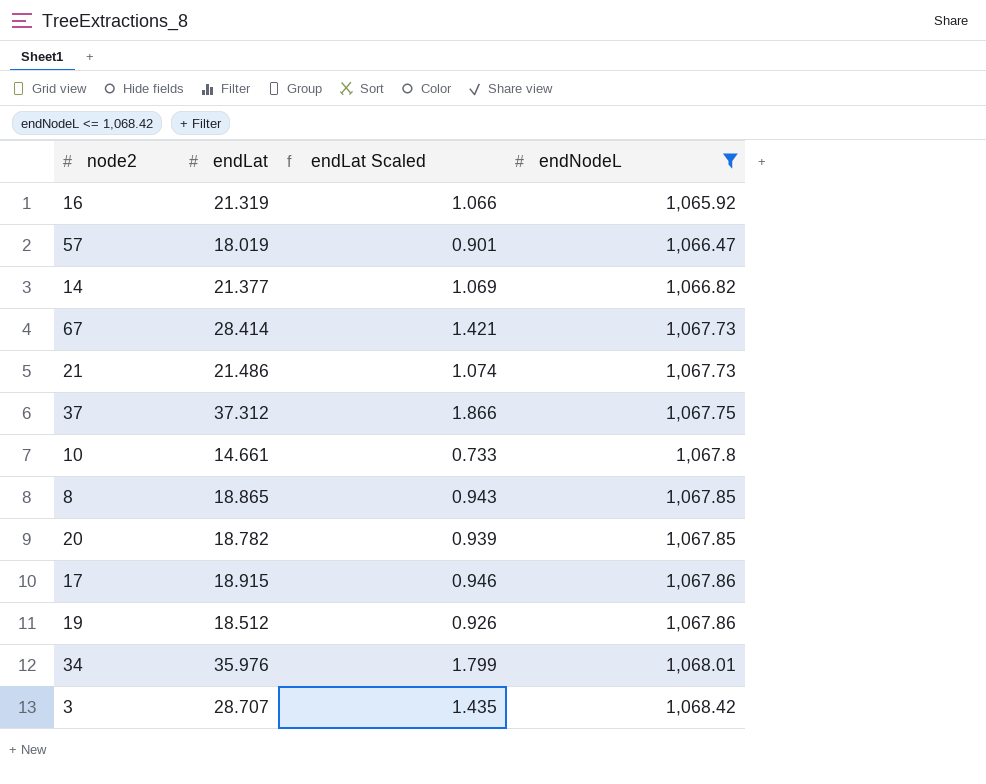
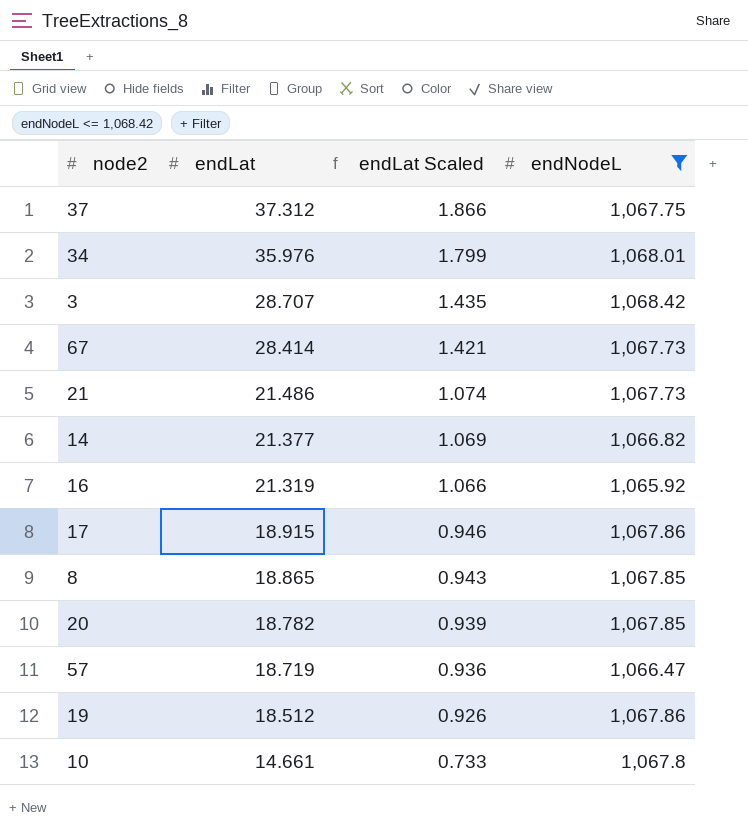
row order: endNodeL ascending -> endLat descending
57 | endLat: 18.019 -> 18.719
57 | endLat Scaled: 0.901 -> 0.936

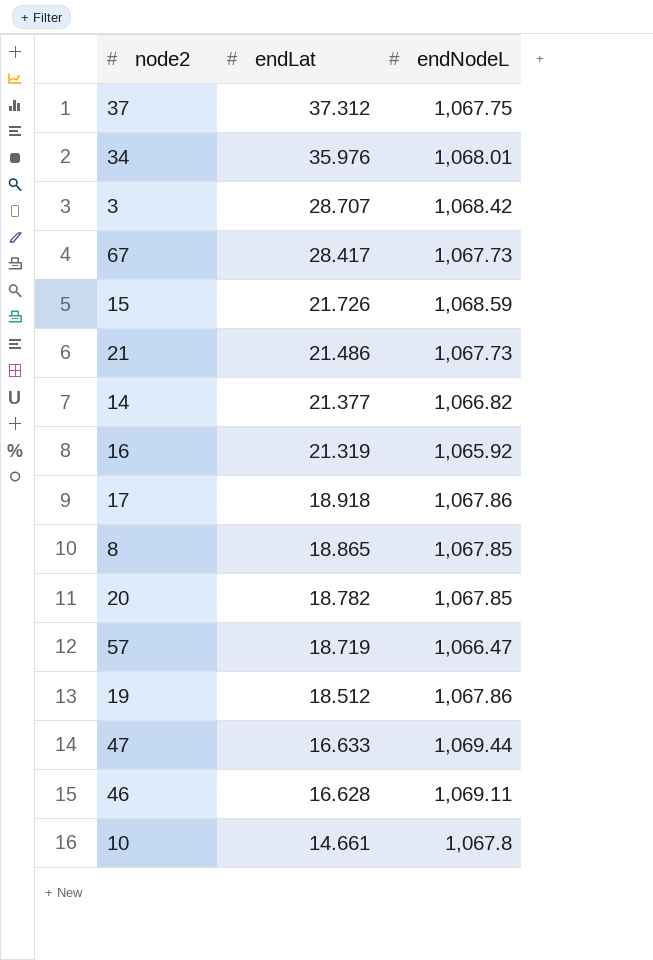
filter: endNodeL <= 1,068.42 -> none
column endLat Scaled | formula: [endLat] * 0.05 -> none
67 | endLat: 28.414 -> 28.417
17 | endLat: 18.915 -> 18.918

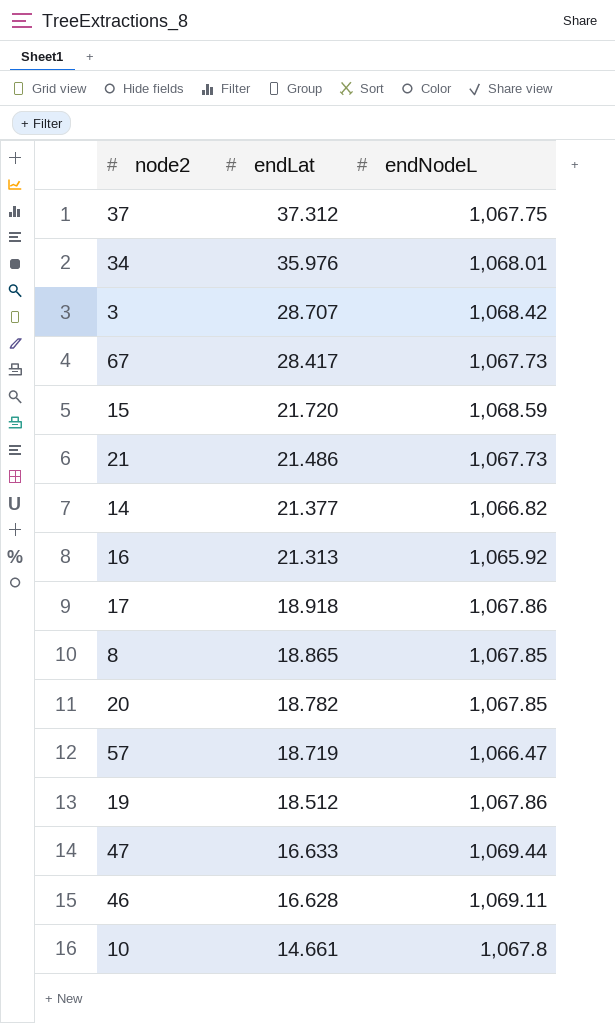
15 | endLat: 21.726 -> 21.720
16 | endLat: 21.319 -> 21.313

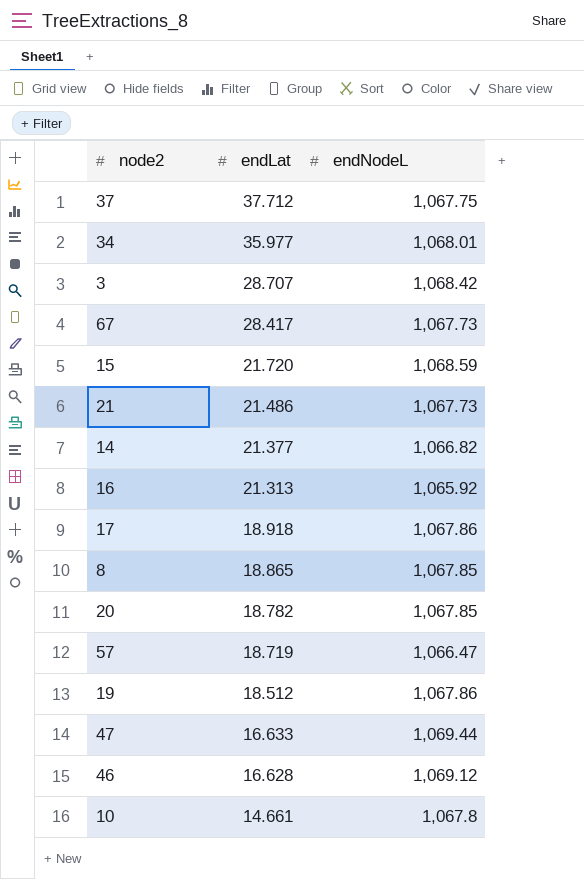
37 | endLat: 37.312 -> 37.712
34 | endLat: 35.976 -> 35.977
46 | endNodeL: 1,069.11 -> 1,069.12

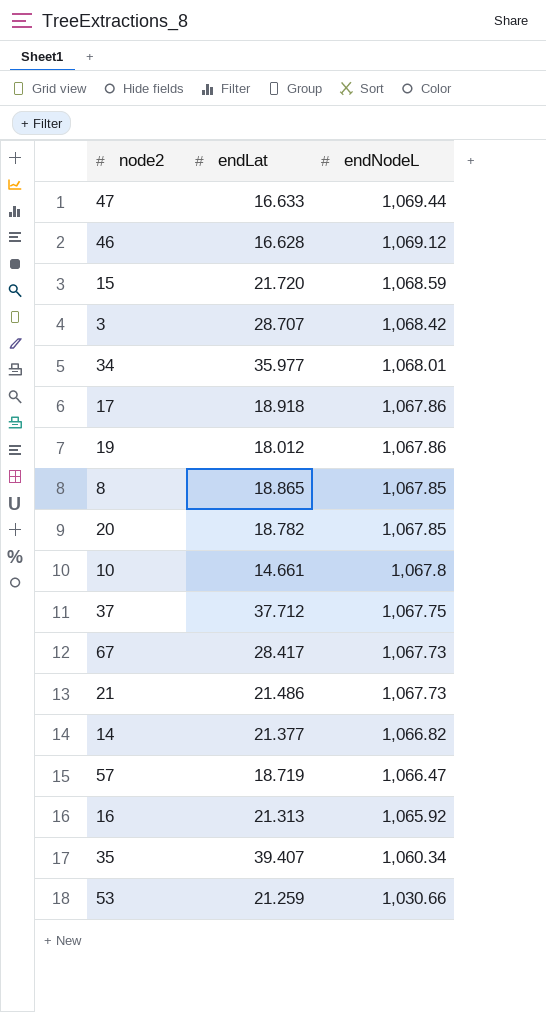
row order: endLat descending -> endNodeL descending
19 | endLat: 18.512 -> 18.012
row 35: none -> 39.407 | 1,060.34
row 53: none -> 21.259 | 1,030.66

